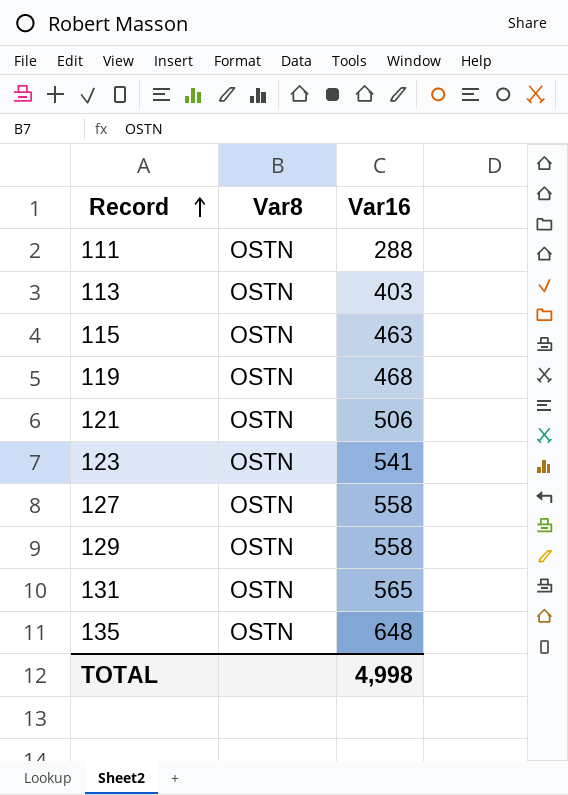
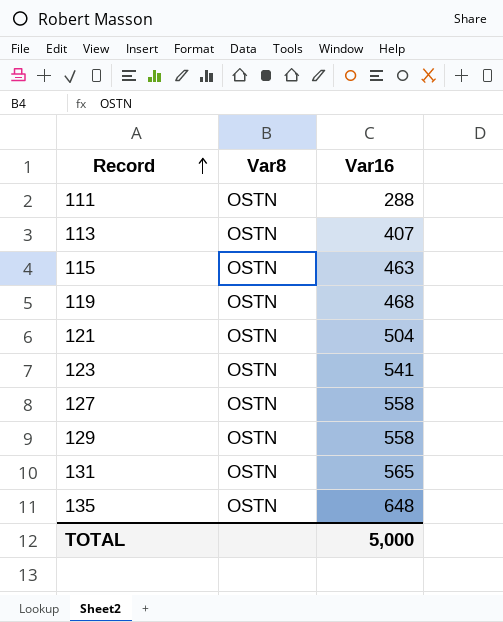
113 | Var16: 403 -> 407
121 | Var16: 506 -> 504
TOTAL | Var16: 4,998 -> 5,000

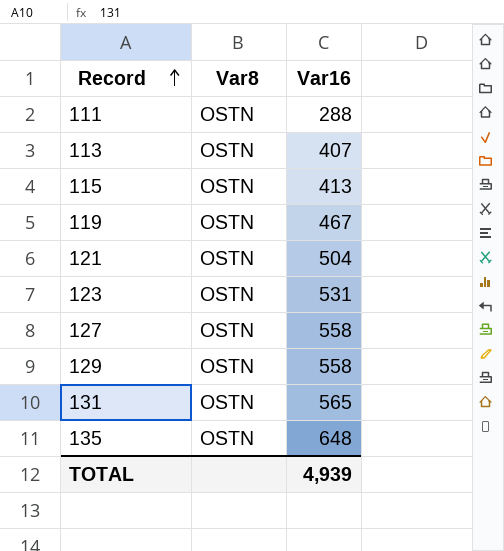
115 | Var16: 463 -> 413
119 | Var16: 468 -> 467
123 | Var16: 541 -> 531
TOTAL | Var16: 5,000 -> 4,939

